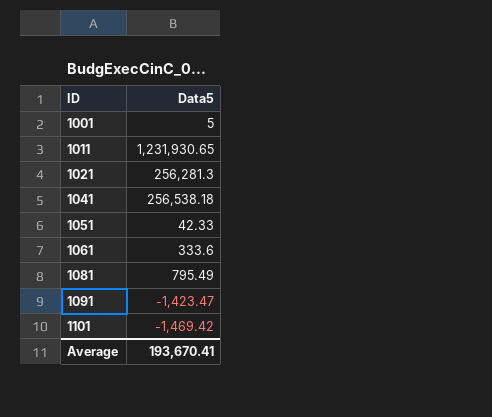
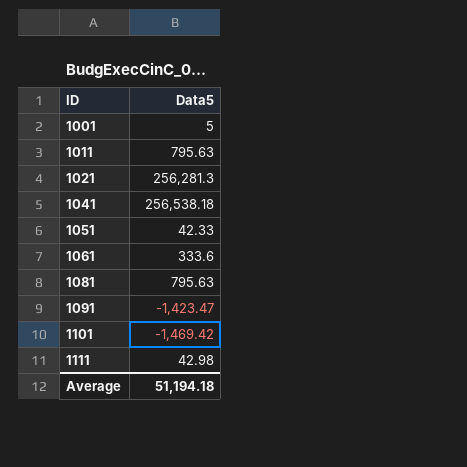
1011 | Data5: 1,231,930.65 -> 795.63
1081 | Data5: 795.49 -> 795.63
row 1111: none -> 42.98
Average | Data5: 193,670.41 -> 51,194.18

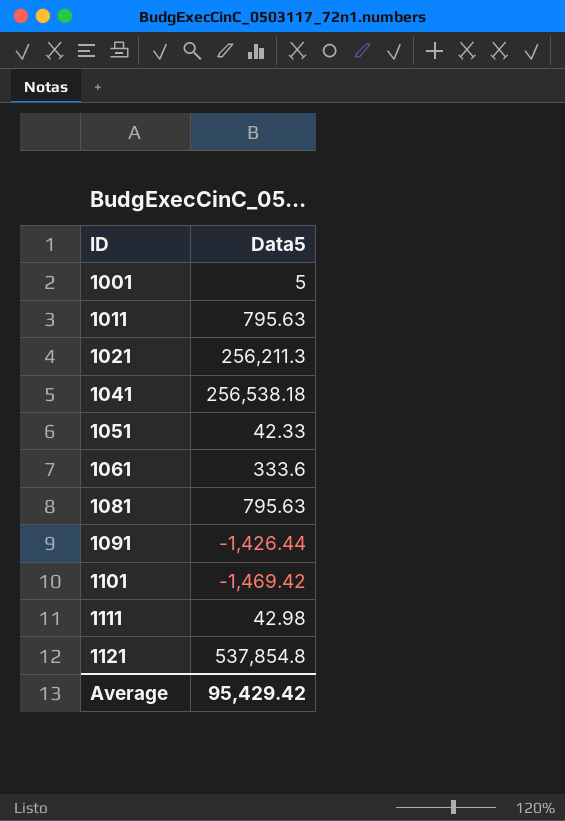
1021 | Data5: 256,281.3 -> 256,211.3
1091 | Data5: -1,423.47 -> -1,426.44
row 1121: none -> 537,854.8
Average | Data5: 51,194.18 -> 95,429.42

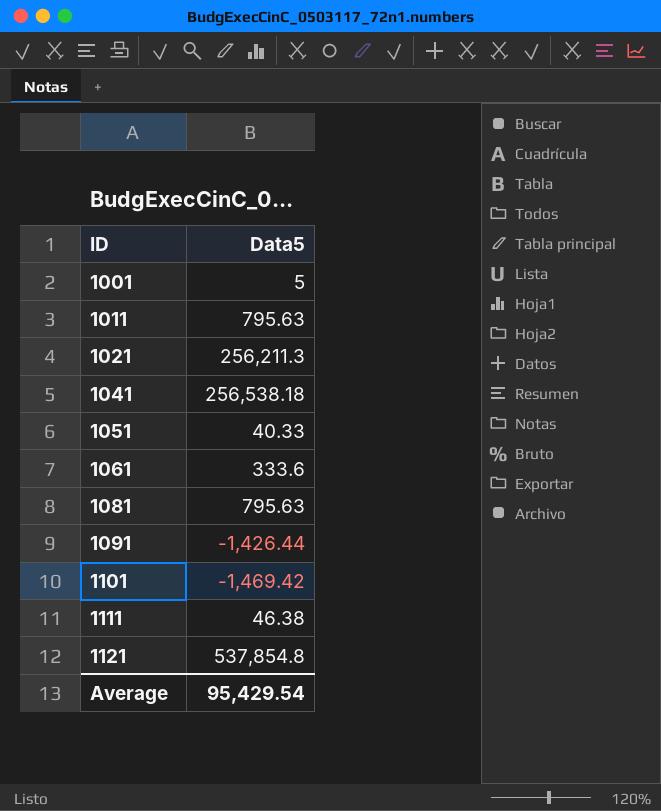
1051 | Data5: 42.33 -> 40.33
1111 | Data5: 42.98 -> 46.38
Average | Data5: 95,429.42 -> 95,429.54

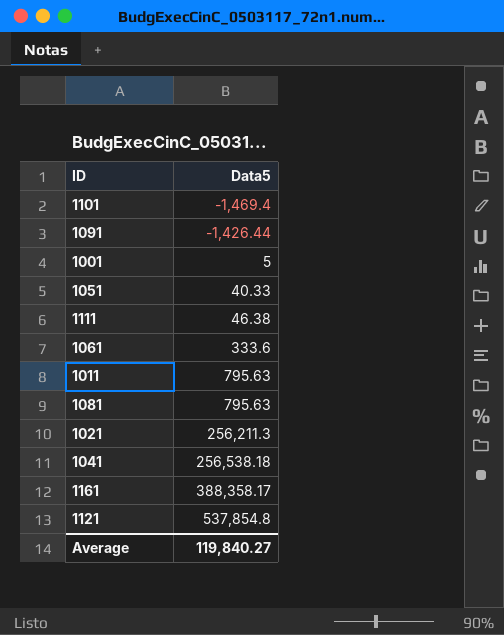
row order: ID ascending -> Data5 ascending
1101 | Data5: -1,469.42 -> -1,469.4
row 1161: none -> 388,358.17
Average | Data5: 95,429.54 -> 119,840.27

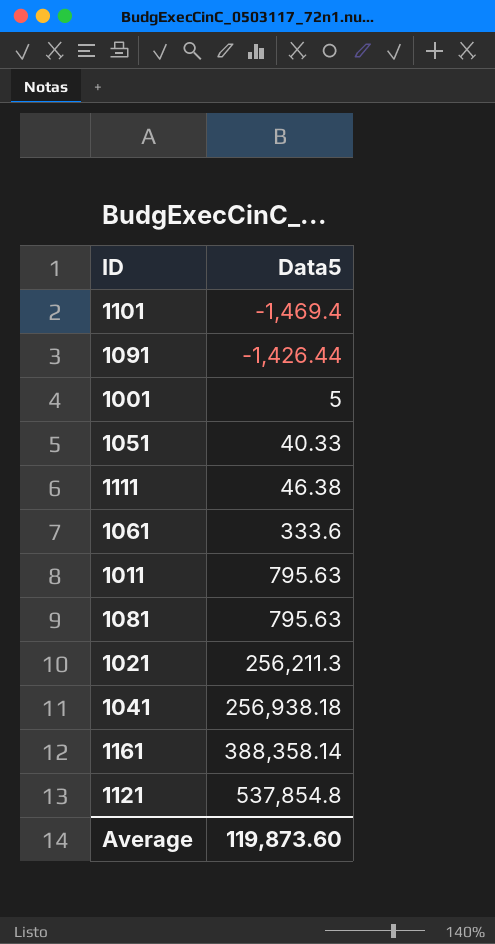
1041 | Data5: 256,538.18 -> 256,938.18
1161 | Data5: 388,358.17 -> 388,358.14
Average | Data5: 119,840.27 -> 119,873.60

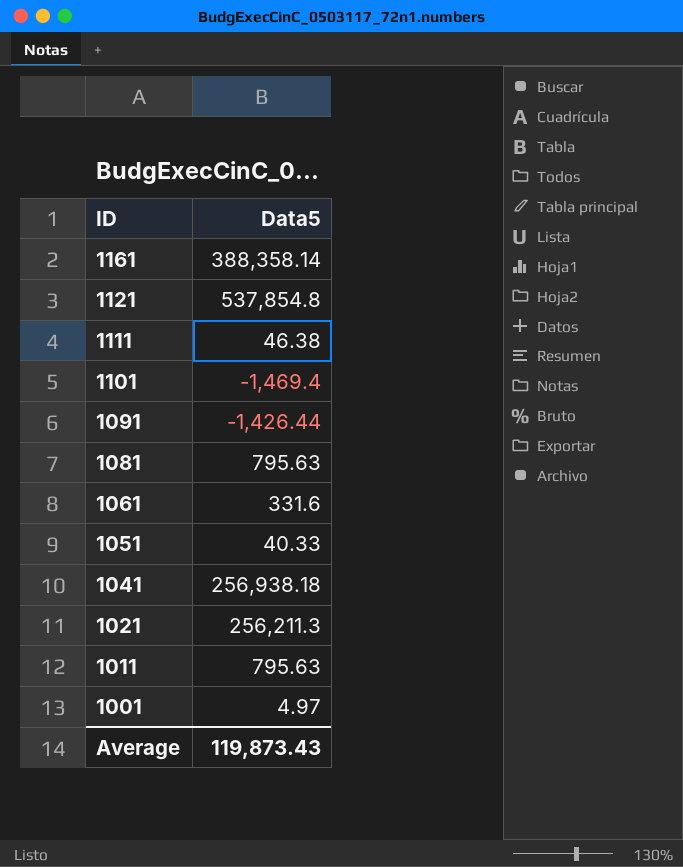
row order: Data5 ascending -> ID descending
1061 | Data5: 333.6 -> 331.6
1001 | Data5: 5 -> 4.97
Average | Data5: 119,873.60 -> 119,873.43

